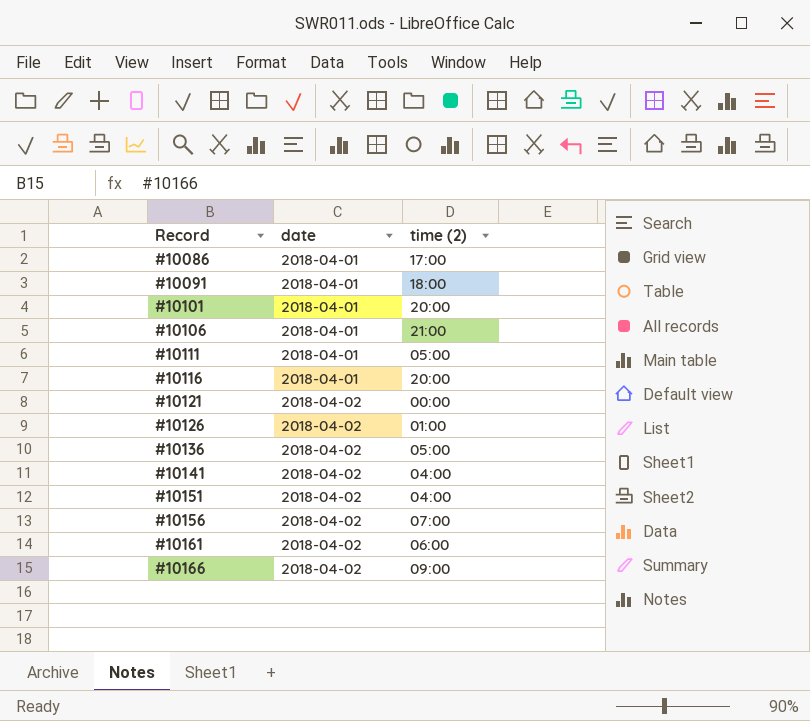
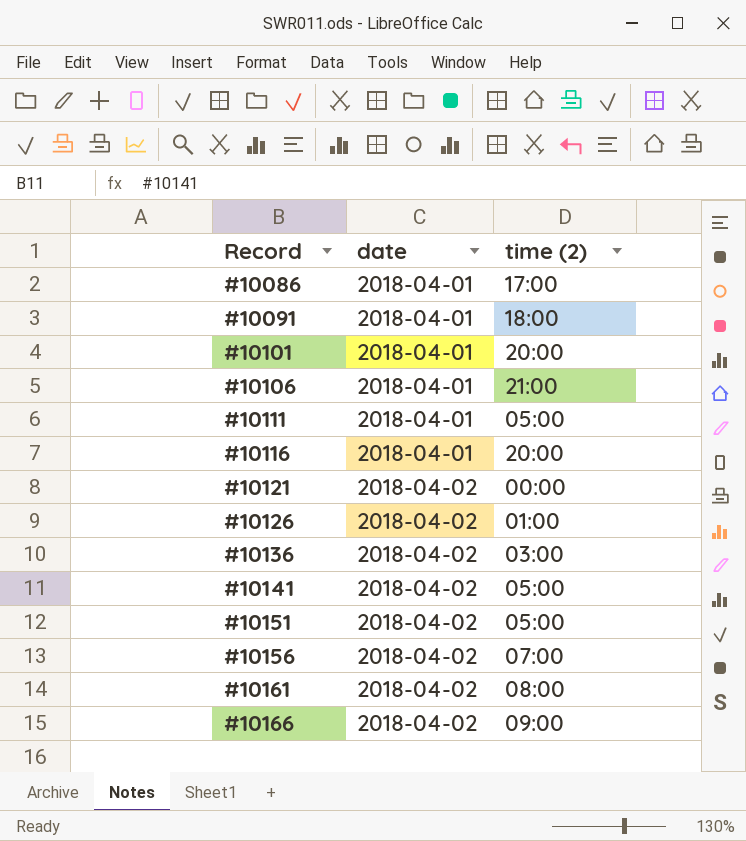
#10136 | time (2): 05:00 -> 03:00
#10141 | time (2): 04:00 -> 05:00
#10151 | time (2): 04:00 -> 05:00
#10161 | time (2): 06:00 -> 08:00

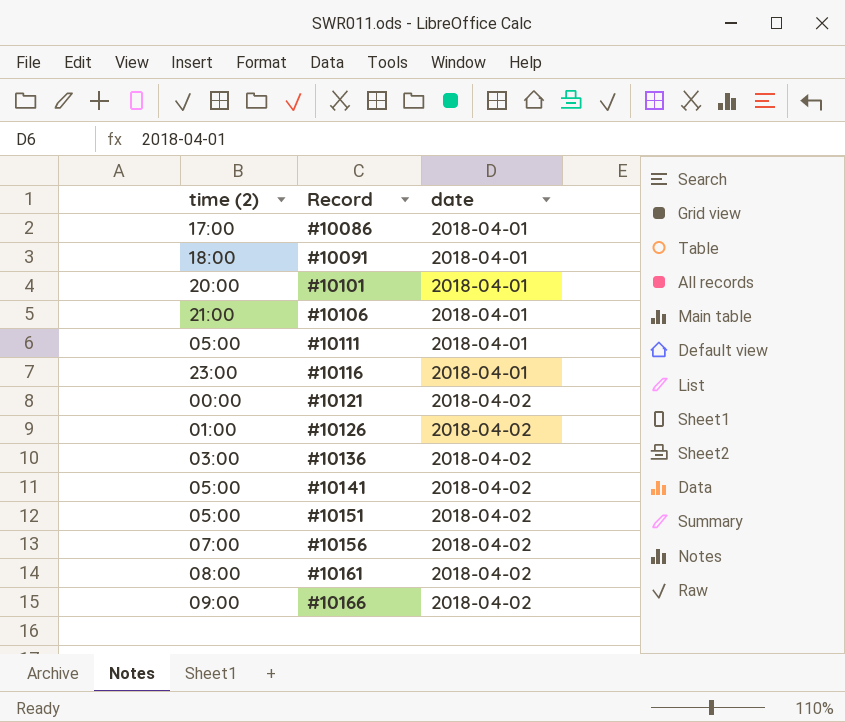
column time (2) | position: 3 -> 1
#10116 | time (2): 20:00 -> 23:00

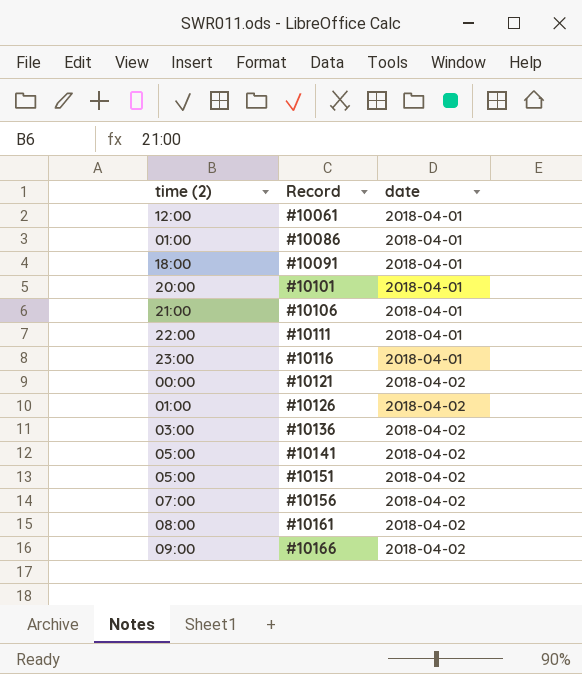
row #10061: none -> 12:00 | 2018-04-01
#10086 | time (2): 17:00 -> 01:00
#10111 | time (2): 05:00 -> 22:00

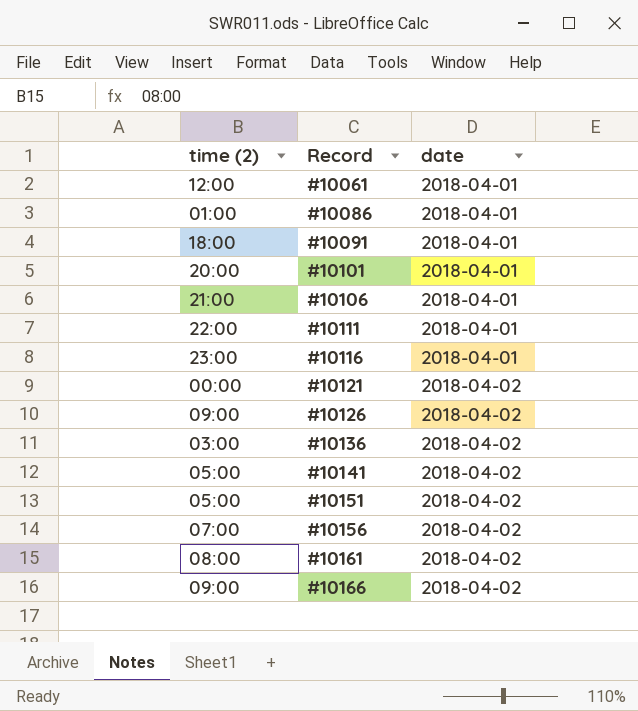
#10126 | time (2): 01:00 -> 09:00

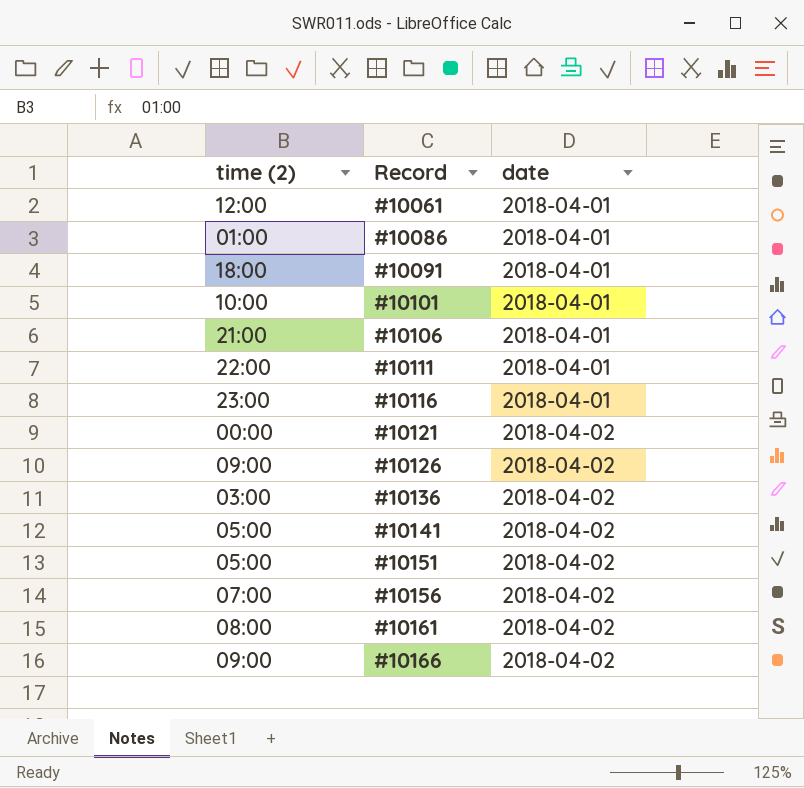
#10101 | time (2): 20:00 -> 10:00

